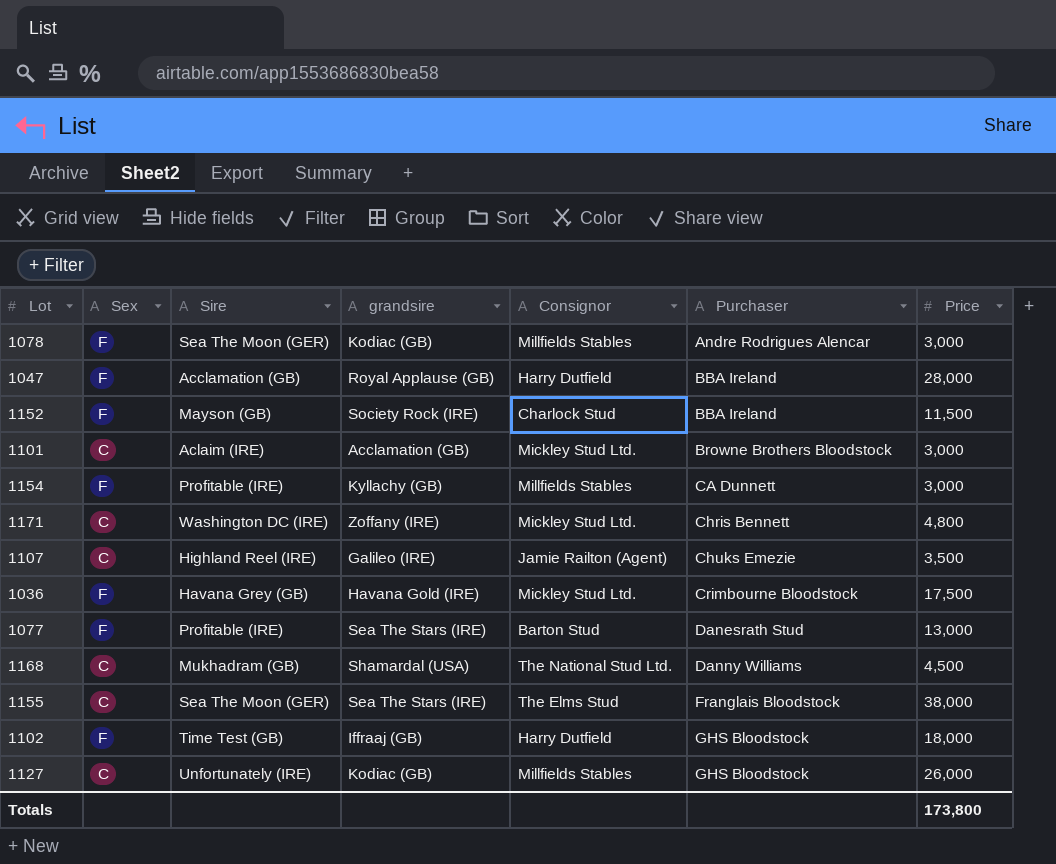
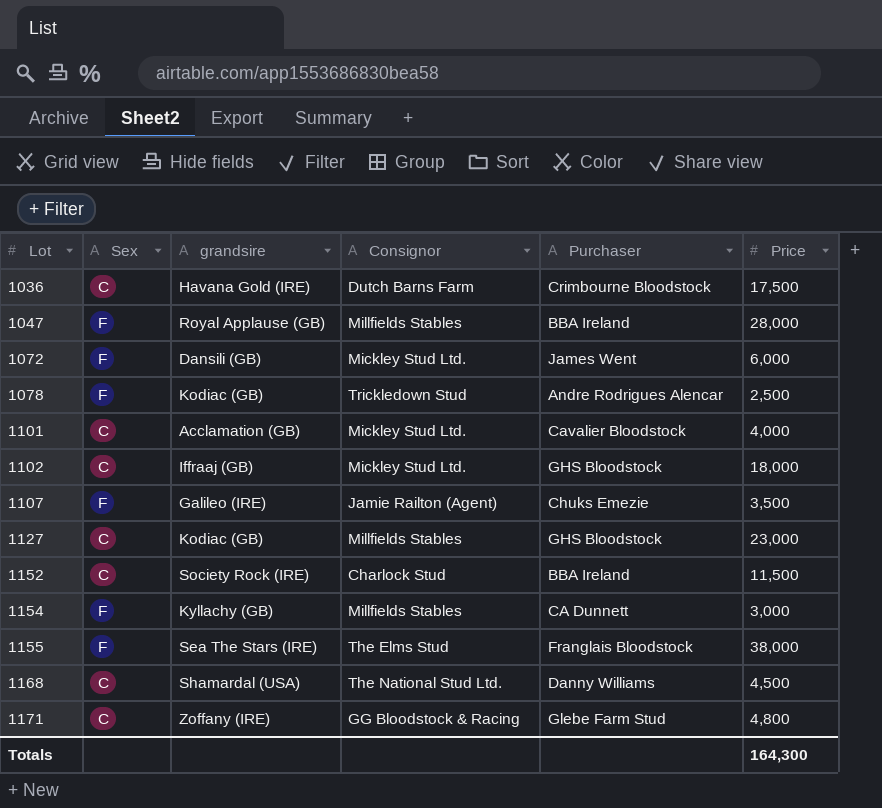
row order: Purchaser ascending -> Lot ascending
column Sire | position: 3 -> none
row 1077: F | Profitable (IRE) | Sea The Stars (IRE) | Barton Stud | Danesrath Stud | 13,000 -> none
1036 | Sex: F -> C
1036 | Consignor: Mickley Stud Ltd. -> Dutch Barns Farm
1047 | Consignor: Harry Dutfield -> Millfields Stables
row 1072: none -> F | Dansili (GB) | Mickley Stud Ltd. | James Went | 6,000
1078 | Consignor: Millfields Stables -> Trickledown Stud
1078 | Price: 3,000 -> 2,500
1101 | Purchaser: Browne Brothers Bloodstock -> Cavalier Bloodstock
1101 | Price: 3,000 -> 4,000
1102 | Sex: F -> C
1102 | Consignor: Harry Dutfield -> Mickley Stud Ltd.
1107 | Sex: C -> F
1127 | Price: 26,000 -> 23,000
1152 | Sex: F -> C
1155 | Sex: C -> F
1171 | Consignor: Mickley Stud Ltd. -> GG Bloodstock & Racing
1171 | Purchaser: Chris Bennett -> Glebe Farm Stud
Totals | Price: 173,800 -> 164,300

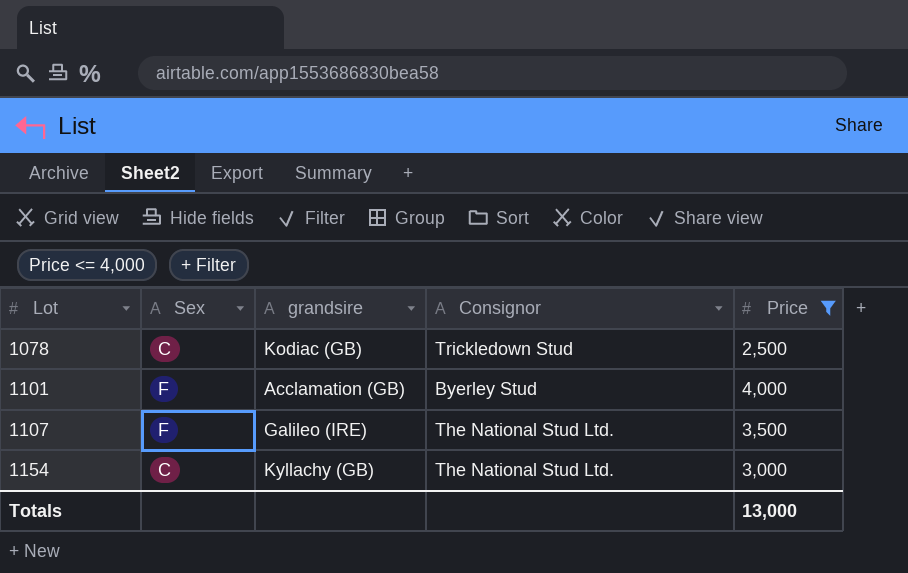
filter: none -> Price <= 4,000
column Purchaser | position: 5 -> none
1078 | Sex: F -> C
1101 | Sex: C -> F
1101 | Consignor: Mickley Stud Ltd. -> Byerley Stud
1107 | Consignor: Jamie Railton (Agent) -> The National Stud Ltd.
1154 | Sex: F -> C
1154 | Consignor: Millfields Stables -> The National Stud Ltd.
Totals | Price: 164,300 -> 13,000

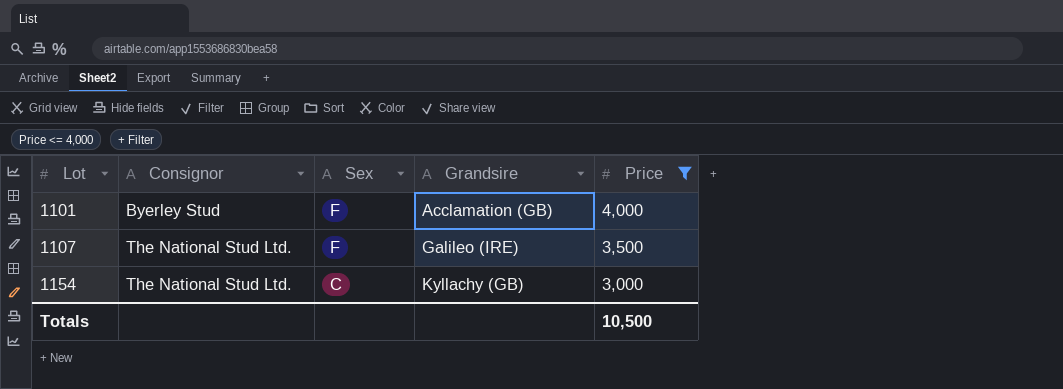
column Consignor | position: 4 -> 2
column name: grandsire -> Grandsire
row 1078: C | Kodiac (GB) | Trickledown Stud | 2,500 -> none
Totals | Price: 13,000 -> 10,500

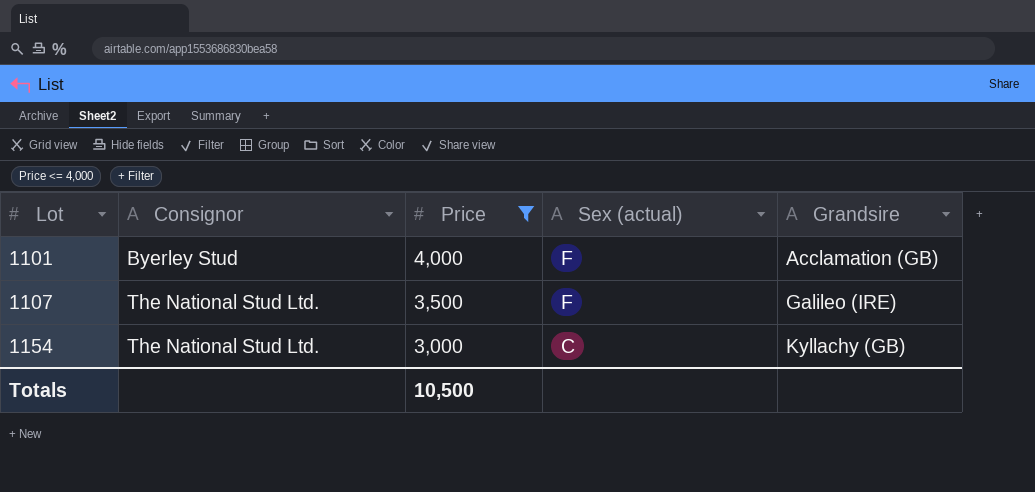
column Price | position: 5 -> 3
column name: Sex -> Sex (actual)

